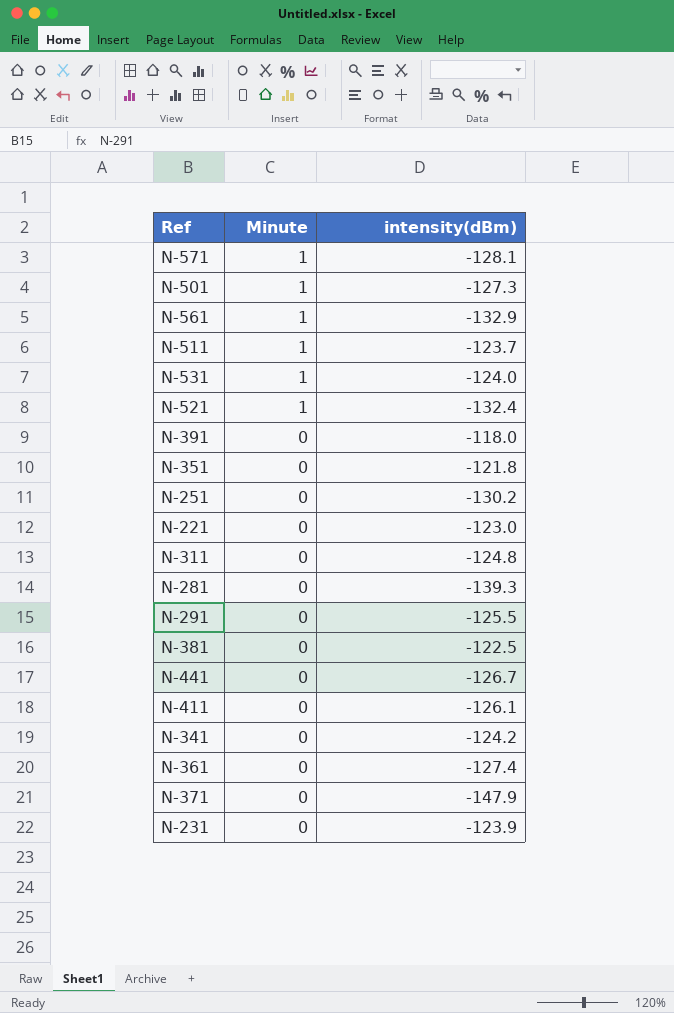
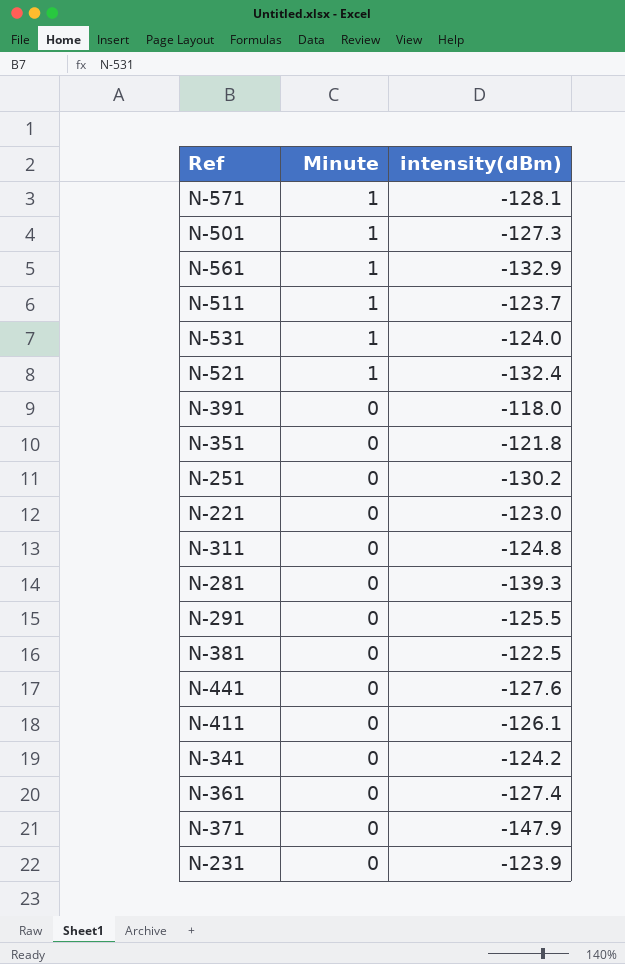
N-441 | intensity(dBm): -126.7 -> -127.6

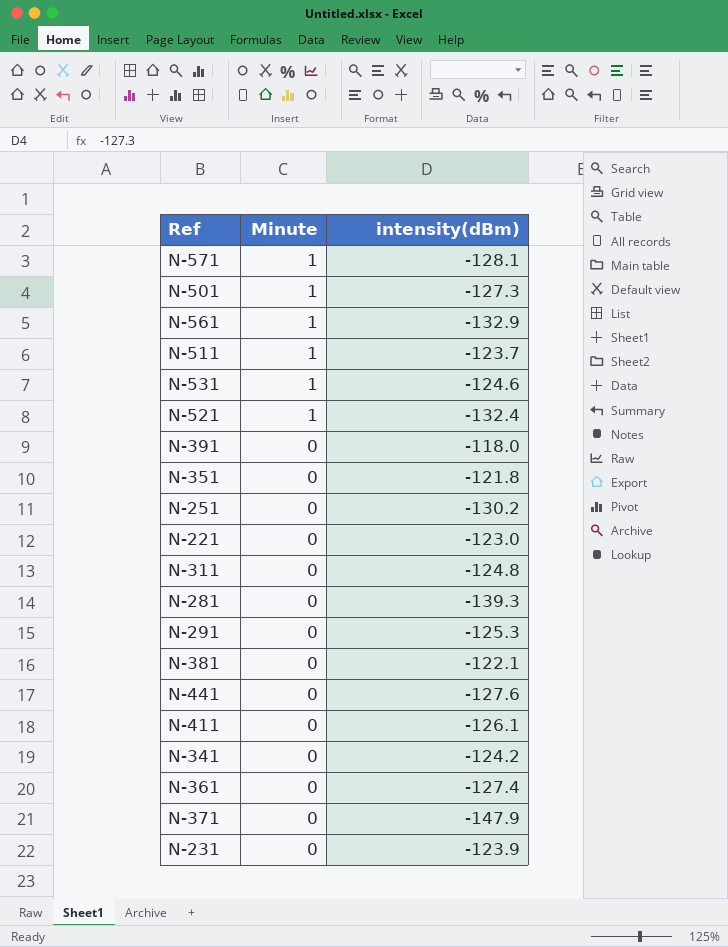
N-531 | intensity(dBm): -124.0 -> -124.6
N-291 | intensity(dBm): -125.5 -> -125.3
N-381 | intensity(dBm): -122.5 -> -122.1

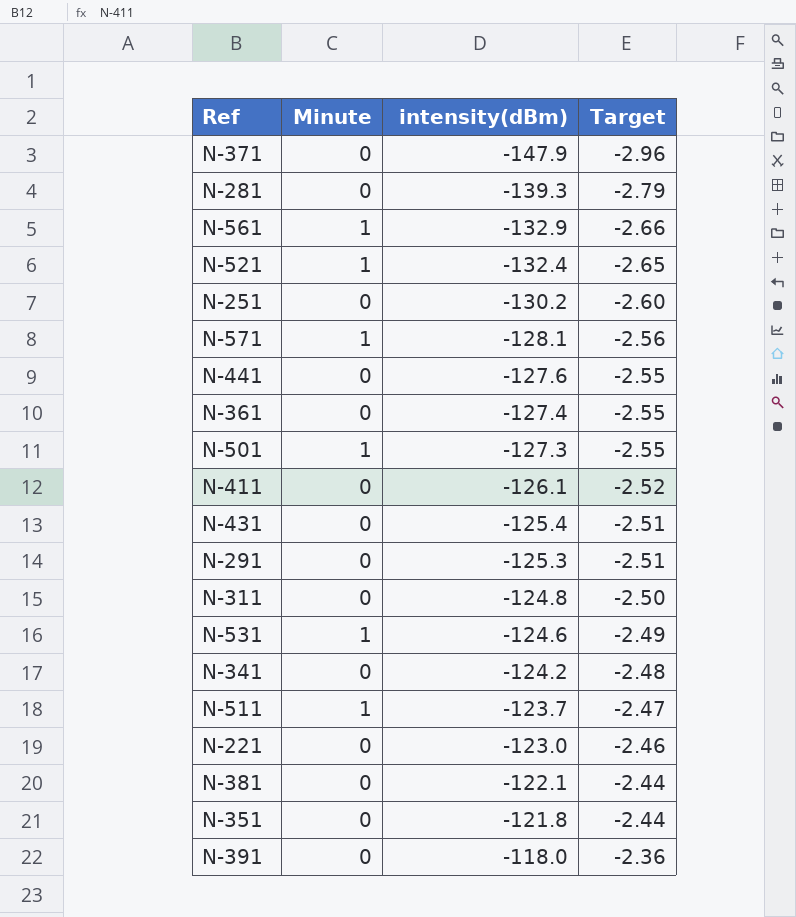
row order: Minute descending -> intensity(dBm) ascending
column Target | formula: none -> [intensity(dBm)] * 0.02
row N-231: 0 | -123.9 -> none
row N-431: none -> 0 | -125.4 | -2.51

